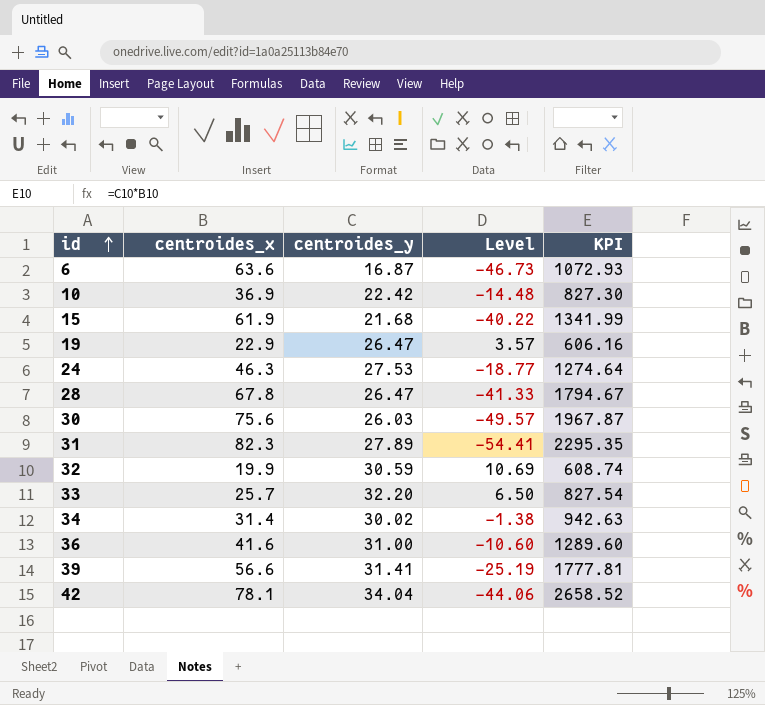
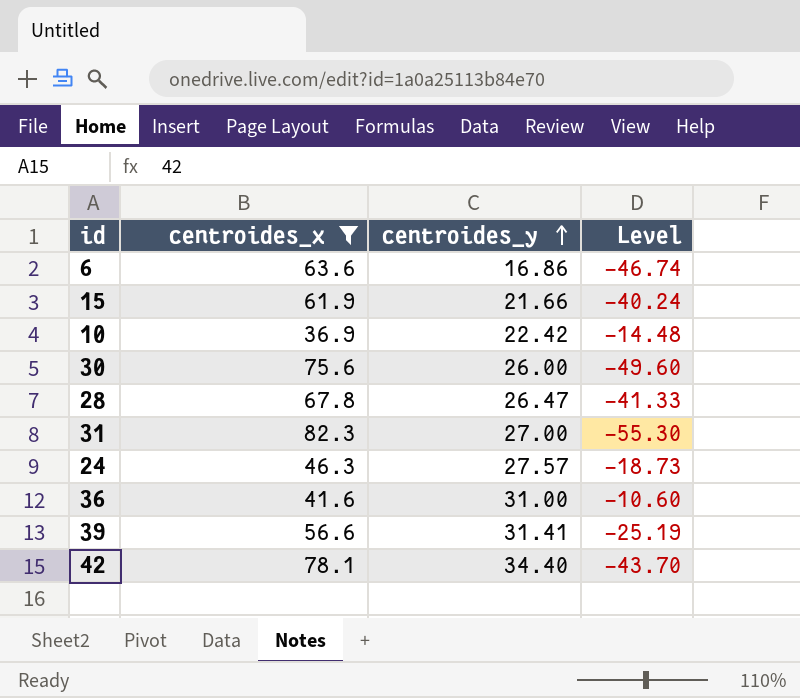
filter: none -> centroides_x >= 36.9
row order: id ascending -> centroides_y ascending
column KPI | formula: [centroides_x] * [centroides_y] -> none
6 | centroides_y: 16.87 -> 16.86
6 | Level: -46.73 -> -46.74
15 | centroides_y: 21.68 -> 21.66
15 | Level: -40.22 -> -40.24
30 | centroides_y: 26.03 -> 26.00
30 | Level: -49.57 -> -49.60
31 | centroides_y: 27.89 -> 27.00
31 | Level: -54.41 -> -55.30
24 | centroides_y: 27.53 -> 27.57
24 | Level: -18.77 -> -18.73
42 | centroides_y: 34.04 -> 34.40
42 | Level: -44.06 -> -43.70

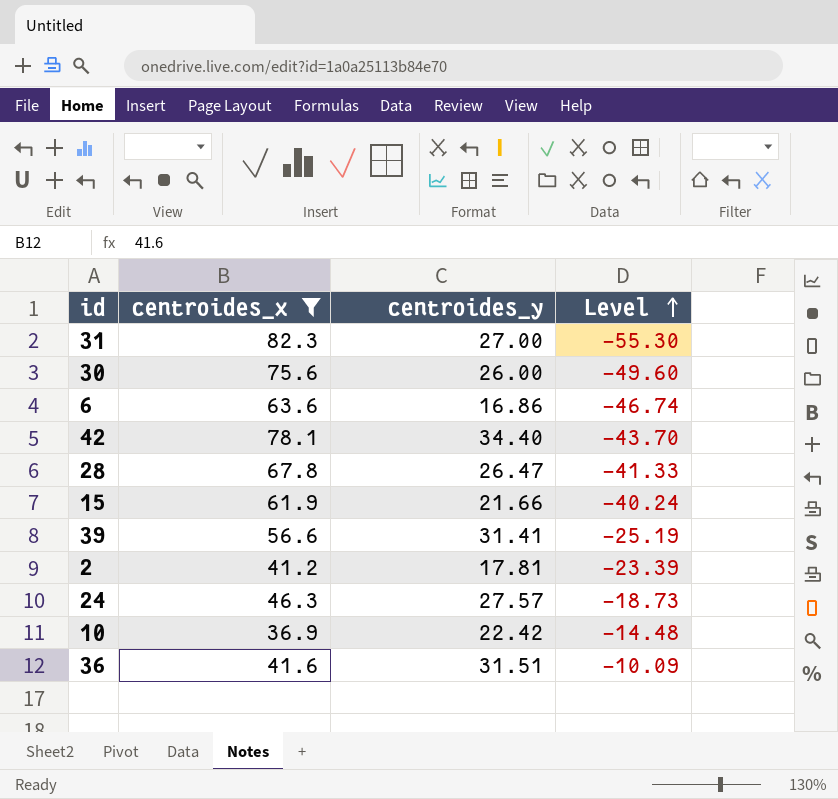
row order: centroides_y ascending -> Level ascending
row 2: none -> 41.2 | 17.81 | -23.39
36 | centroides_y: 31.00 -> 31.51
36 | Level: -10.60 -> -10.09

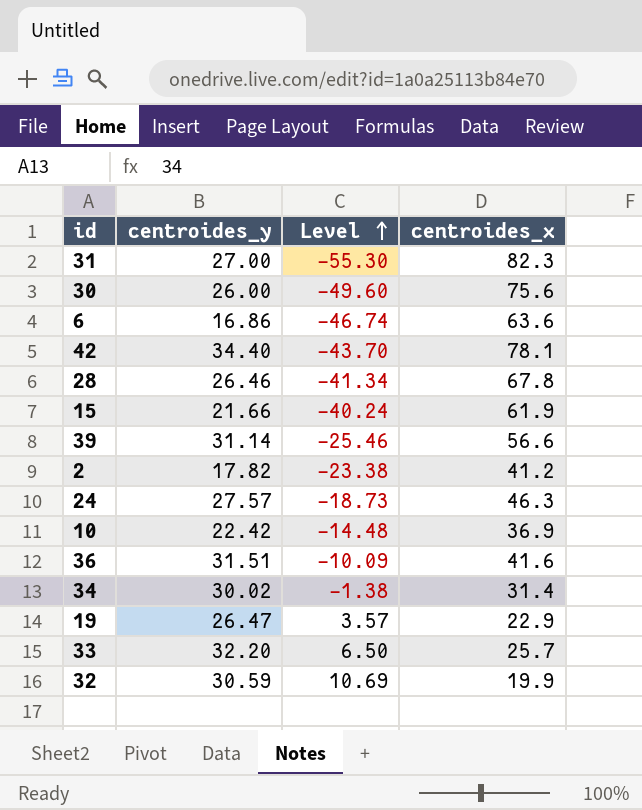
filter: centroides_x >= 36.9 -> none
column centroides_x | position: 2 -> 4
28 | centroides_y: 26.47 -> 26.46
28 | Level: -41.33 -> -41.34
39 | centroides_y: 31.41 -> 31.14
39 | Level: -25.19 -> -25.46
2 | centroides_y: 17.81 -> 17.82
2 | Level: -23.39 -> -23.38

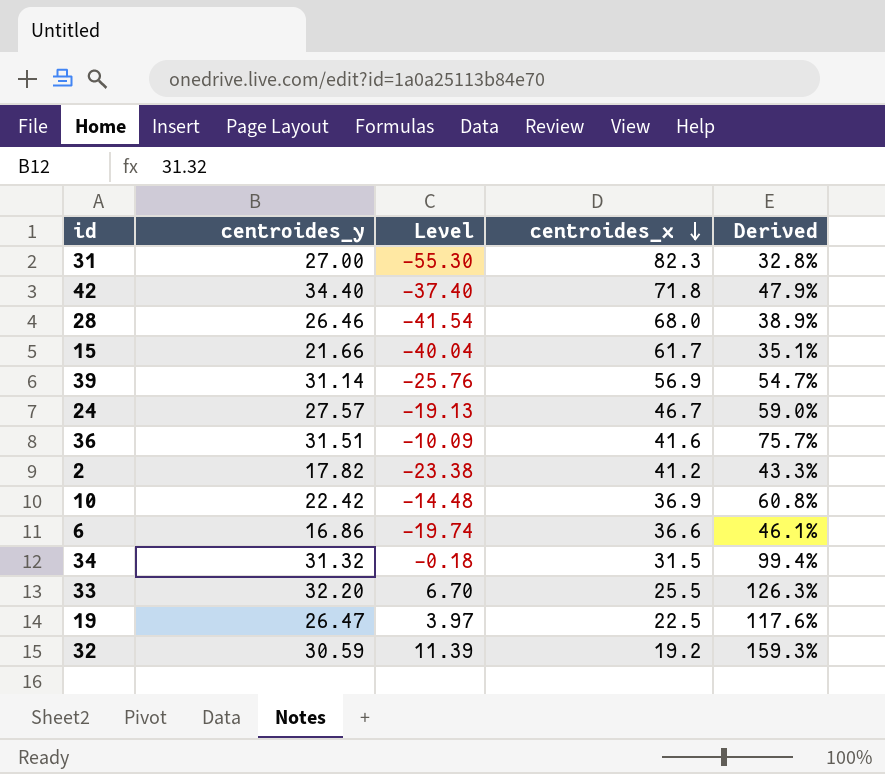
row order: Level ascending -> centroides_x descending
column Derived | formula: none -> [centroides_y] / [centroides_x]
row 30: 26.00 | -49.60 | 75.6 -> none
42 | Level: -43.70 -> -37.40
42 | centroides_x: 78.1 -> 71.8
28 | Level: -41.34 -> -41.54
28 | centroides_x: 67.8 -> 68.0
15 | Level: -40.24 -> -40.04
15 | centroides_x: 61.9 -> 61.7
39 | Level: -25.46 -> -25.76
39 | centroides_x: 56.6 -> 56.9
24 | Level: -18.73 -> -19.13
24 | centroides_x: 46.3 -> 46.7
6 | Level: -46.74 -> -19.74
6 | centroides_x: 63.6 -> 36.6
34 | centroides_y: 30.02 -> 31.32
34 | Level: -1.38 -> -0.18
34 | centroides_x: 31.4 -> 31.5
33 | Level: 6.50 -> 6.70
33 | centroides_x: 25.7 -> 25.5
19 | Level: 3.57 -> 3.97
19 | centroides_x: 22.9 -> 22.5
32 | Level: 10.69 -> 11.39
32 | centroides_x: 19.9 -> 19.2

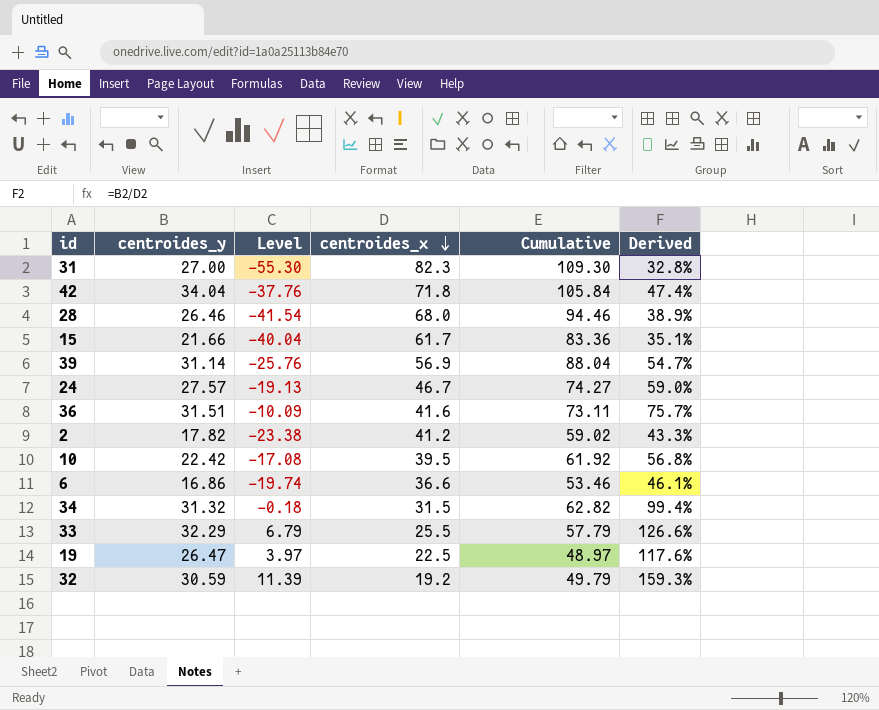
column Cumulative | formula: none -> [centroides_y] + [centroides_x]
42 | centroides_y: 34.40 -> 34.04
42 | Level: -37.40 -> -37.76
42 | Derived: 47.9% -> 47.4%
10 | Level: -14.48 -> -17.08
10 | centroides_x: 36.9 -> 39.5
10 | Derived: 60.8% -> 56.8%
33 | centroides_y: 32.20 -> 32.29
33 | Level: 6.70 -> 6.79
33 | Derived: 126.3% -> 126.6%

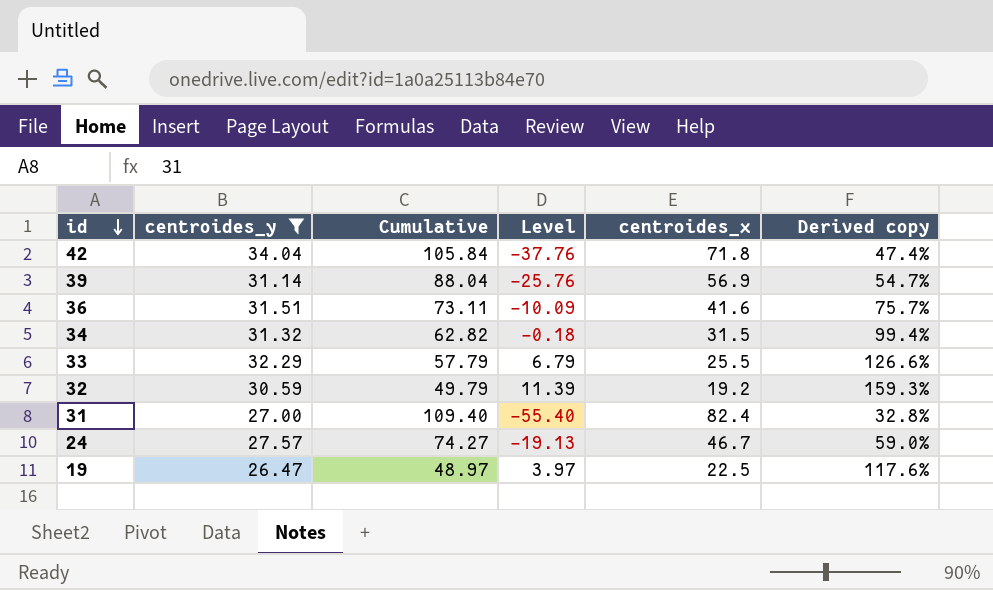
filter: none -> centroides_y >= 26.47
row order: centroides_x descending -> id descending
column Cumulative | position: 5 -> 3
column name: Derived -> Derived copy
31 | Cumulative: 109.30 -> 109.40
31 | Level: -55.30 -> -55.40
31 | centroides_x: 82.3 -> 82.4

